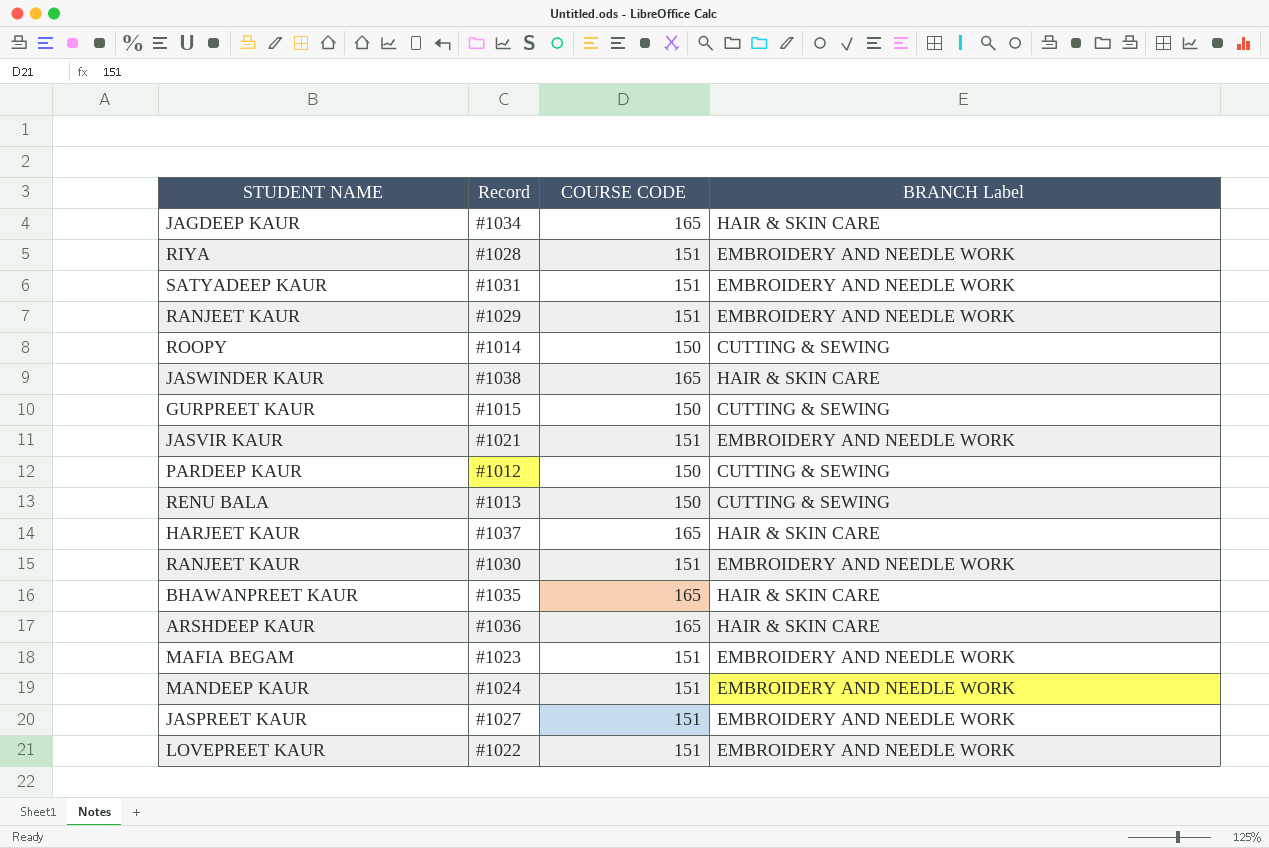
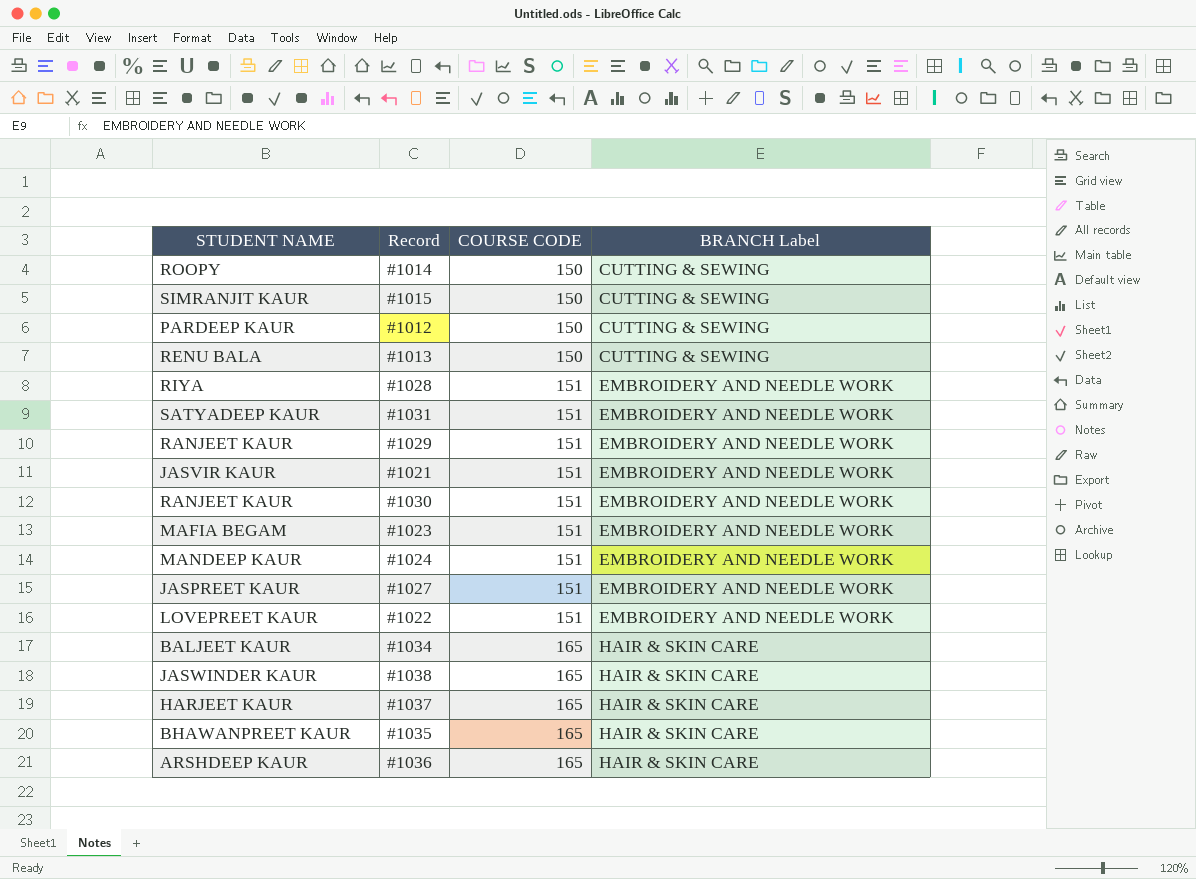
row order: none -> COURSE CODE ascending
#1015 | STUDENT NAME: GURPREET KAUR -> SIMRANJIT KAUR
#1034 | STUDENT NAME: JAGDEEP KAUR -> BALJEET KAUR

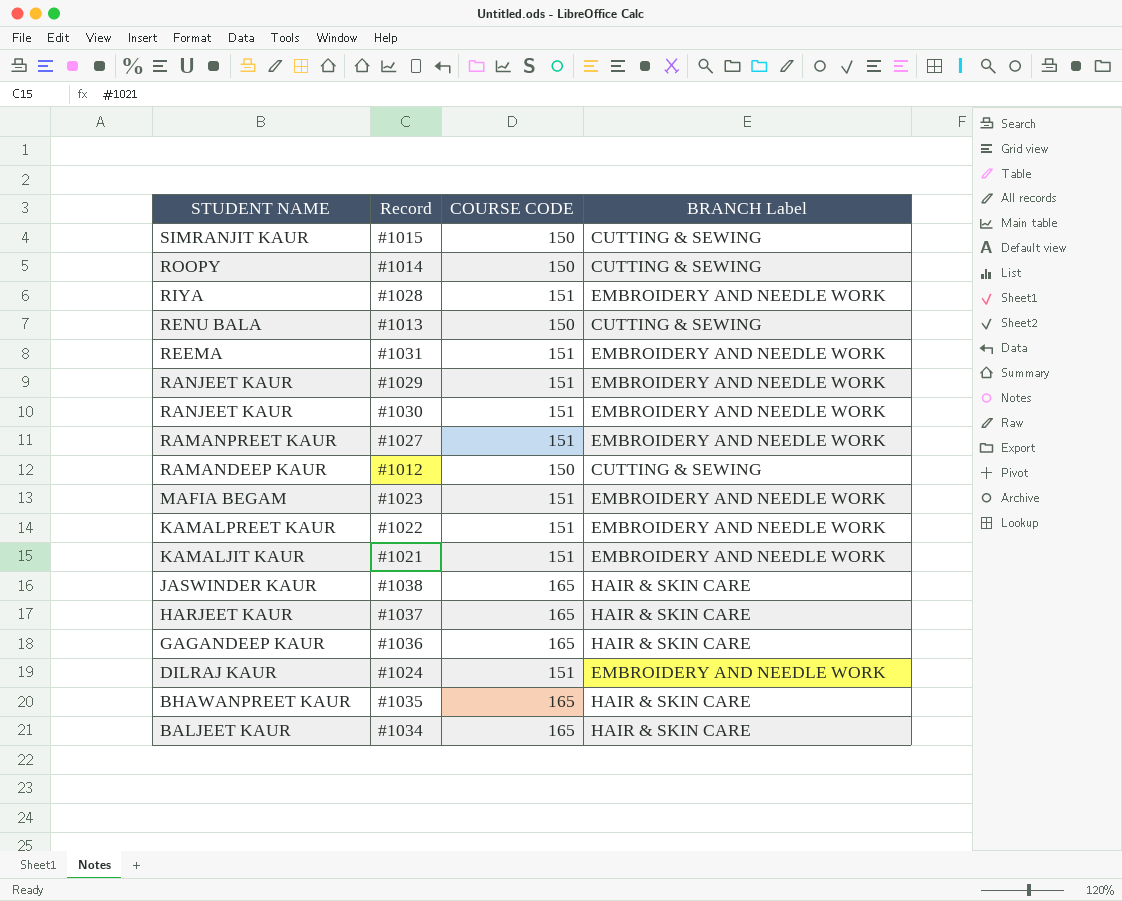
row order: COURSE CODE ascending -> STUDENT NAME descending
#1031 | STUDENT NAME: SATYADEEP KAUR -> REEMA
#1027 | STUDENT NAME: JASPREET KAUR -> RAMANPREET KAUR
#1012 | STUDENT NAME: PARDEEP KAUR -> RAMANDEEP KAUR
#1022 | STUDENT NAME: LOVEPREET KAUR -> KAMALPREET KAUR
#1021 | STUDENT NAME: JASVIR KAUR -> KAMALJIT KAUR
#1036 | STUDENT NAME: ARSHDEEP KAUR -> GAGANDEEP KAUR
#1024 | STUDENT NAME: MANDEEP KAUR -> DILRAJ KAUR

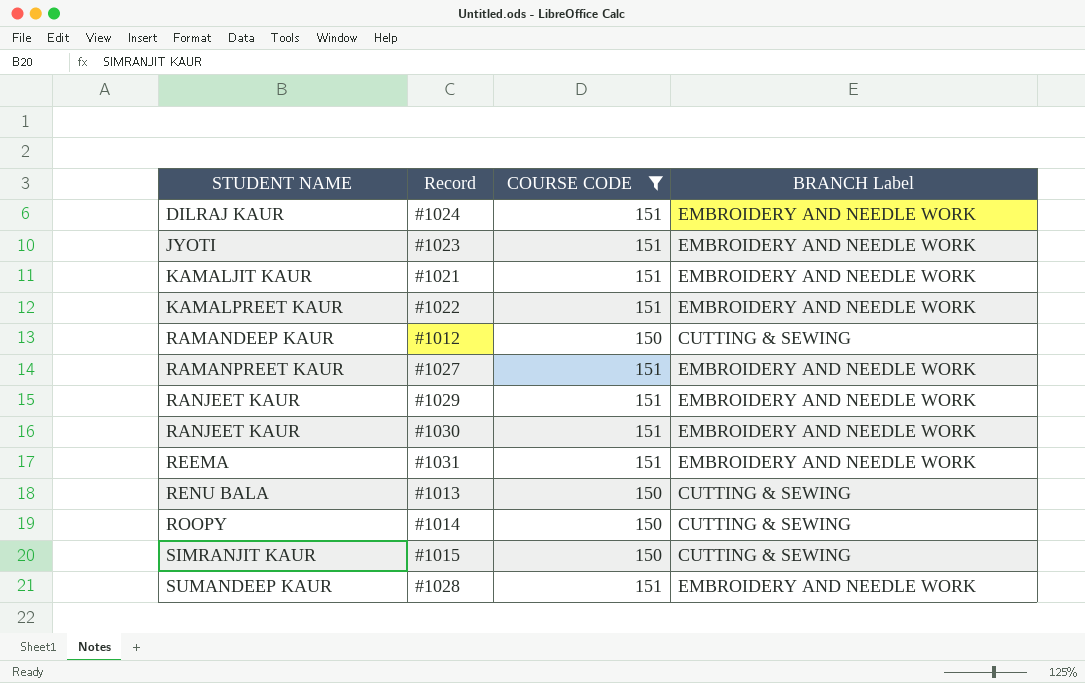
filter: none -> COURSE CODE != 165
row order: STUDENT NAME descending -> STUDENT NAME ascending
#1023 | STUDENT NAME: MAFIA BEGAM -> JYOTI
#1028 | STUDENT NAME: RIYA -> SUMANDEEP KAUR

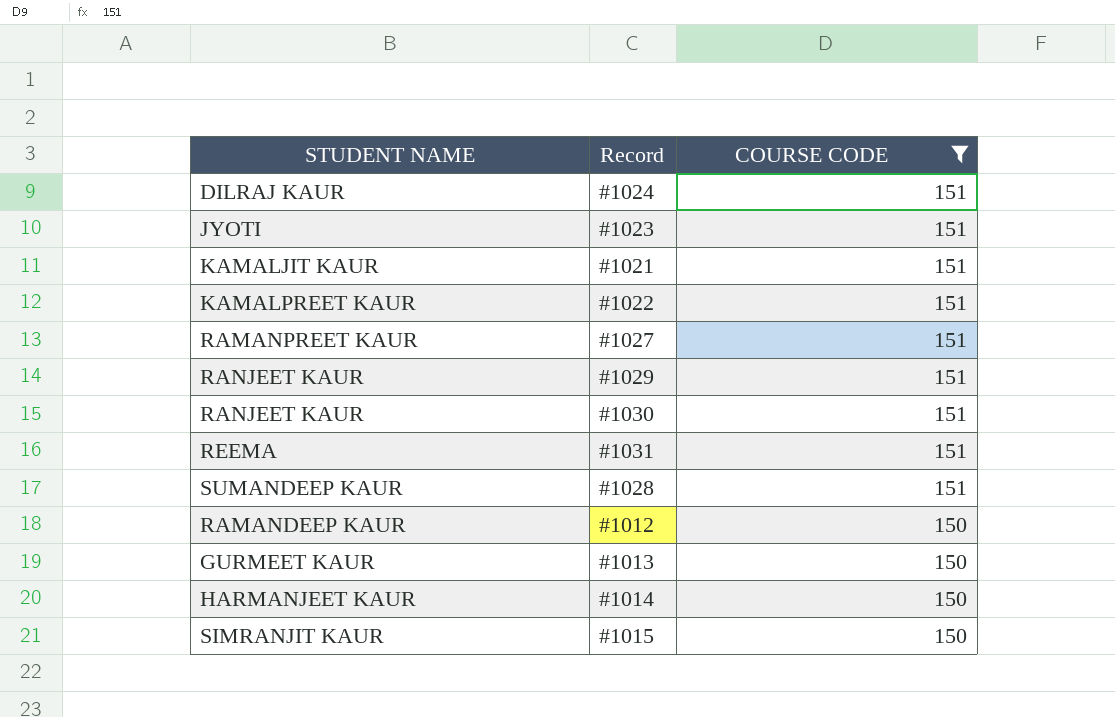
row order: STUDENT NAME ascending -> COURSE CODE descending
column BRANCH Label | position: 4 -> none
#1013 | STUDENT NAME: RENU BALA -> GURMEET KAUR
#1014 | STUDENT NAME: ROOPY -> HARMANJEET KAUR

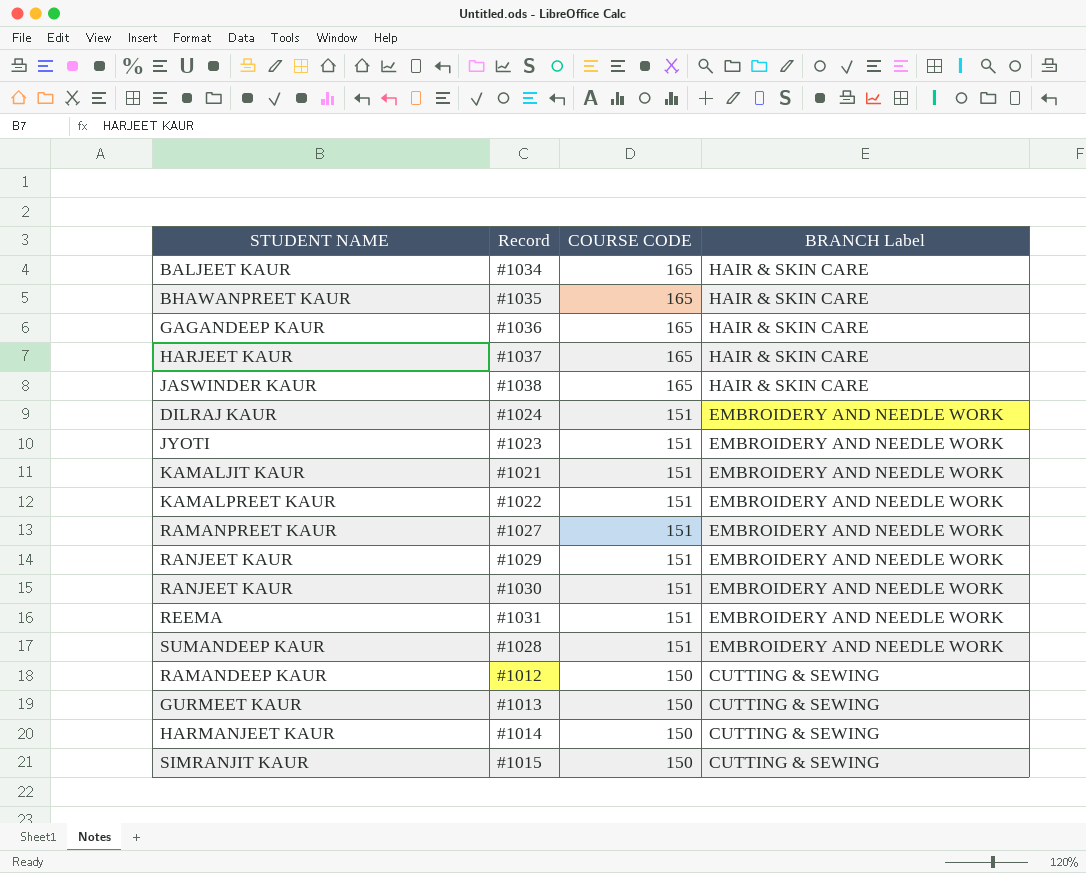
filter: COURSE CODE != 165 -> none
column BRANCH Label | position: none -> 4

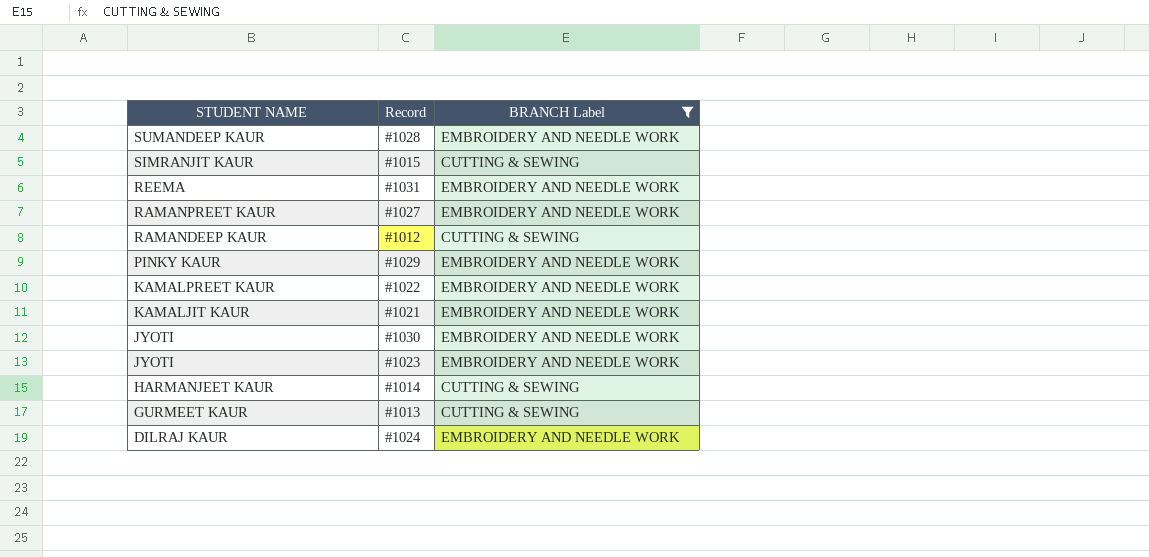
filter: none -> BRANCH Label != HAIR & SKIN CARE
row order: COURSE CODE descending -> STUDENT NAME descending
column COURSE CODE | position: 3 -> none
#1029 | STUDENT NAME: RANJEET KAUR -> PINKY KAUR
#1030 | STUDENT NAME: RANJEET KAUR -> JYOTI

